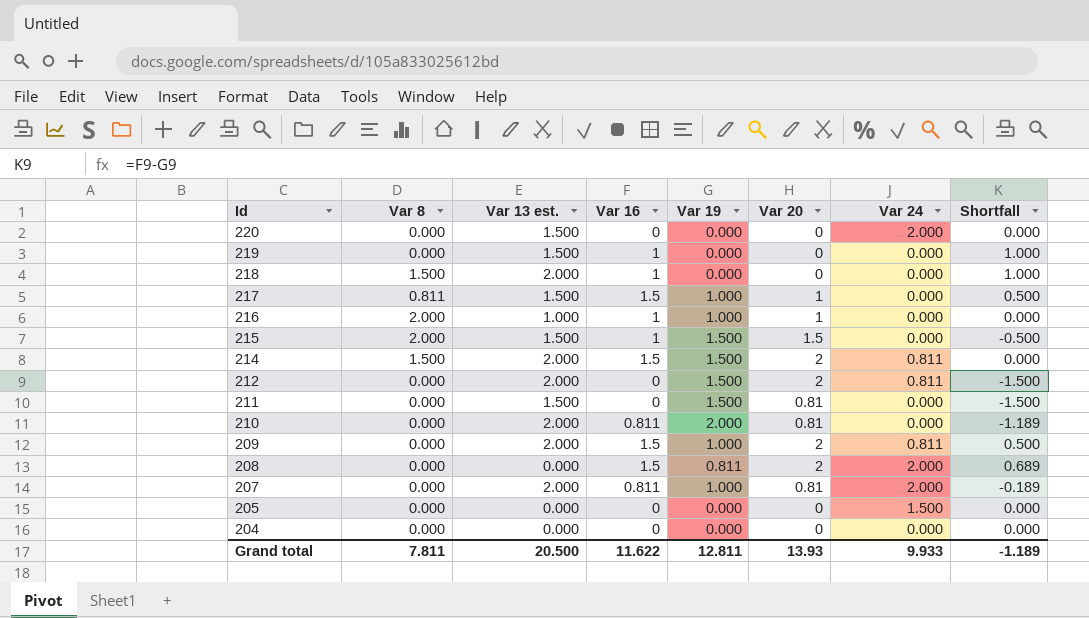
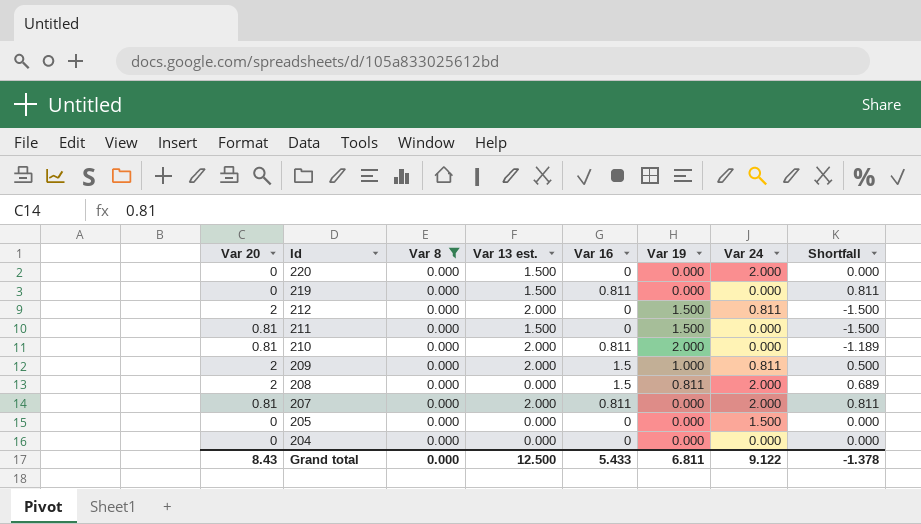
filter: none -> Var 8 = 0.000
column Var 20 | position: 6 -> 1
219 | Var 16: 1 -> 0.811
219 | Shortfall: 1.000 -> 0.811
207 | Var 19: 1.000 -> 0.000
207 | Shortfall: -0.189 -> 0.811
Grand total | Var 20: 13.93 -> 8.43
Grand total | Var 8: 7.811 -> 0.000
Grand total | Var 13 est.: 20.500 -> 12.500
Grand total | Var 16: 11.622 -> 5.433
Grand total | Var 19: 12.811 -> 6.811
Grand total | Var 24: 9.933 -> 9.122
Grand total | Shortfall: -1.189 -> -1.378

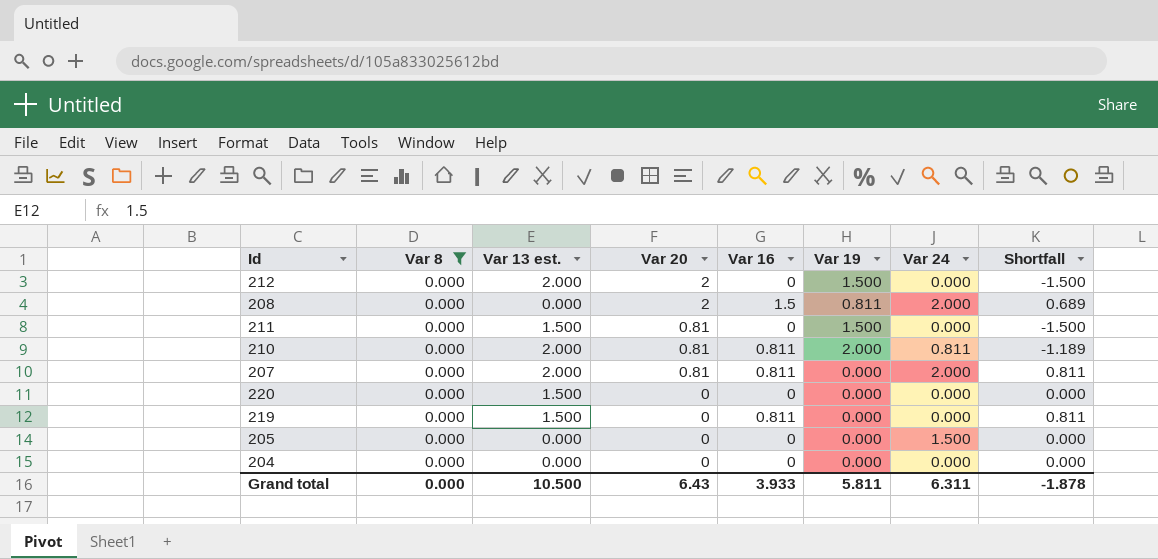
row order: Id descending -> Var 20 descending
column Var 20 | position: 1 -> 4
row 209: 2 | 0.000 | 2.000 | 1.5 | 1.000 | 0.811 | 0.500 -> none
212 | Var 24: 0.811 -> 0.000
210 | Var 24: 0.000 -> 0.811
220 | Var 24: 2.000 -> 0.000
Grand total | Var 13 est.: 12.500 -> 10.500
Grand total | Var 20: 8.43 -> 6.43
Grand total | Var 16: 5.433 -> 3.933
Grand total | Var 19: 6.811 -> 5.811
Grand total | Var 24: 9.122 -> 6.311
Grand total | Shortfall: -1.378 -> -1.878

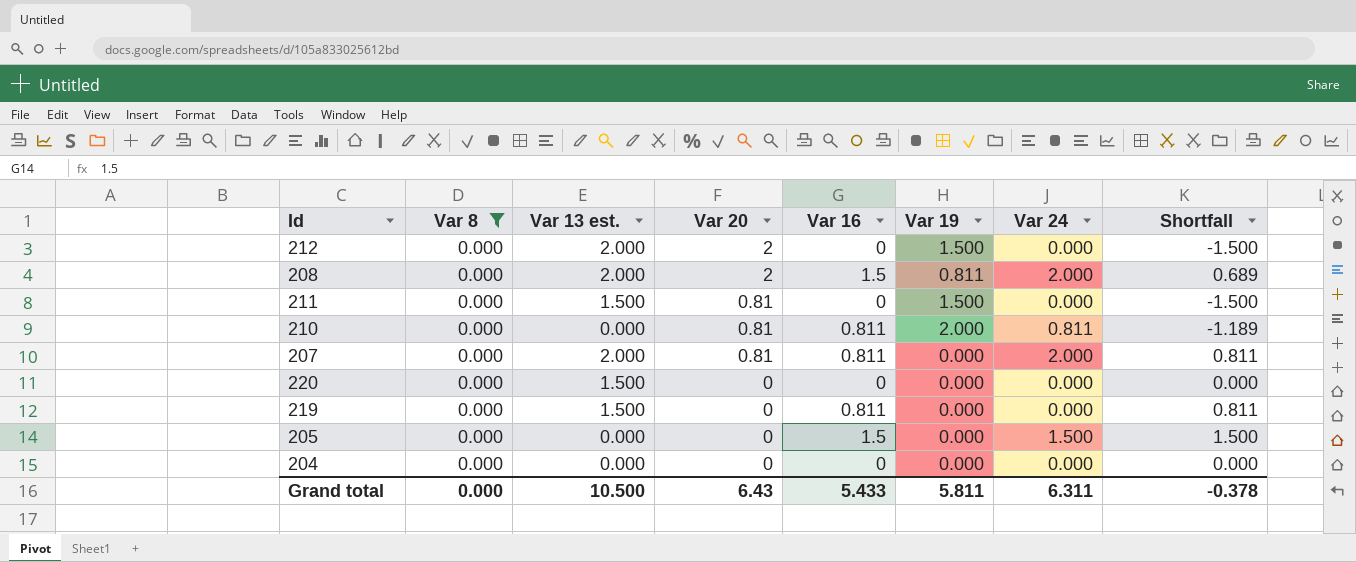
208 | Var 13 est.: 0.000 -> 2.000
210 | Var 13 est.: 2.000 -> 0.000
205 | Var 16: 0 -> 1.5
205 | Shortfall: 0.000 -> 1.500
Grand total | Var 16: 3.933 -> 5.433
Grand total | Shortfall: -1.878 -> -0.378

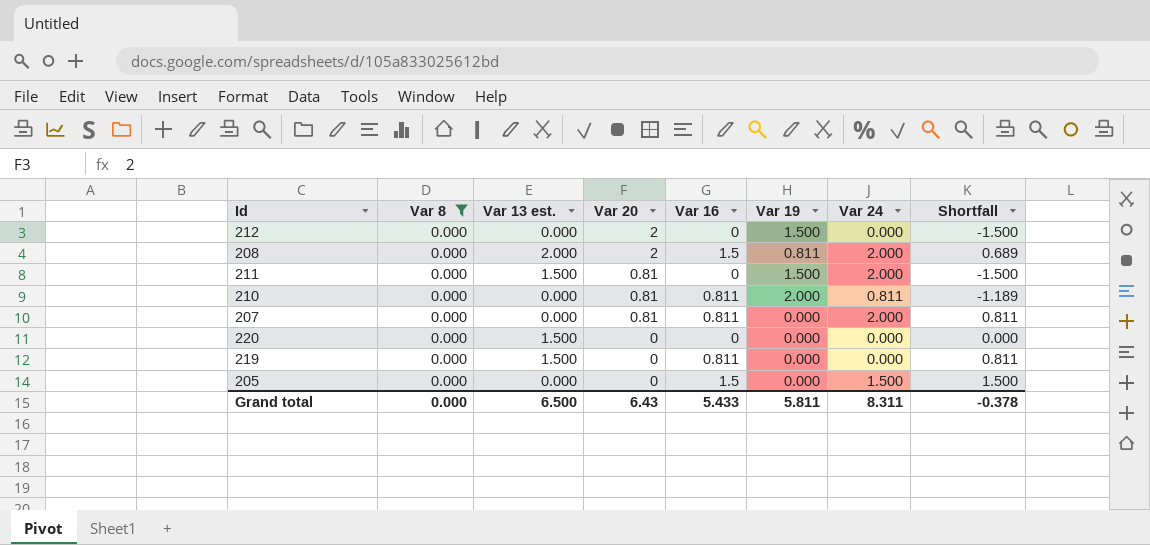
row 204: 0.000 | 0.000 | 0 | 0 | 0.000 | 0.000 | 0.000 -> none
212 | Var 13 est.: 2.000 -> 0.000
211 | Var 24: 0.000 -> 2.000
207 | Var 13 est.: 2.000 -> 0.000
Grand total | Var 13 est.: 10.500 -> 6.500
Grand total | Var 24: 6.311 -> 8.311

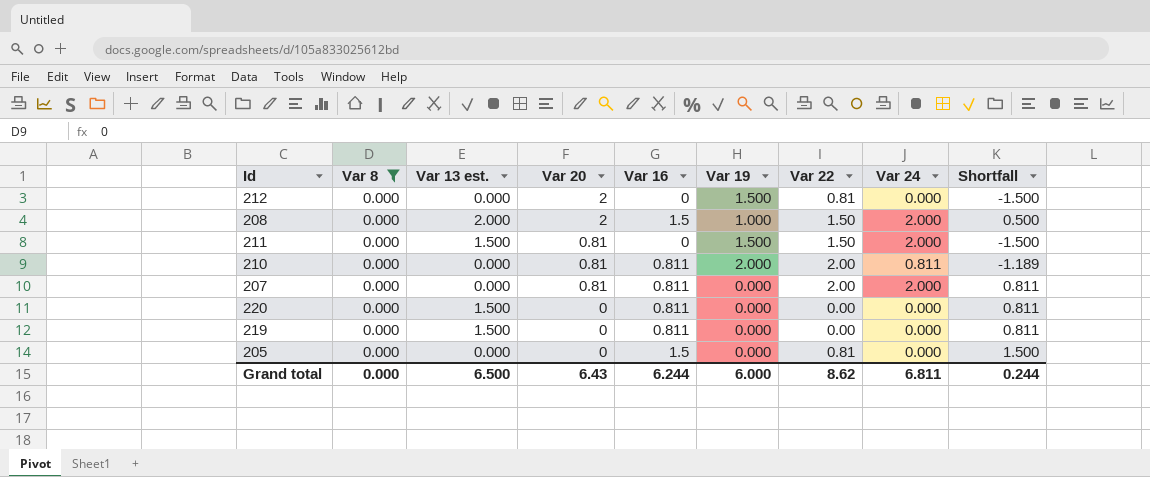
column Var 22 | position: none -> 7
208 | Var 19: 0.811 -> 1.000
208 | Shortfall: 0.689 -> 0.500
220 | Var 16: 0 -> 0.811
220 | Shortfall: 0.000 -> 0.811
205 | Var 24: 1.500 -> 0.000
Grand total | Var 16: 5.433 -> 6.244
Grand total | Var 19: 5.811 -> 6.000
Grand total | Var 24: 8.311 -> 6.811
Grand total | Shortfall: -0.378 -> 0.244

